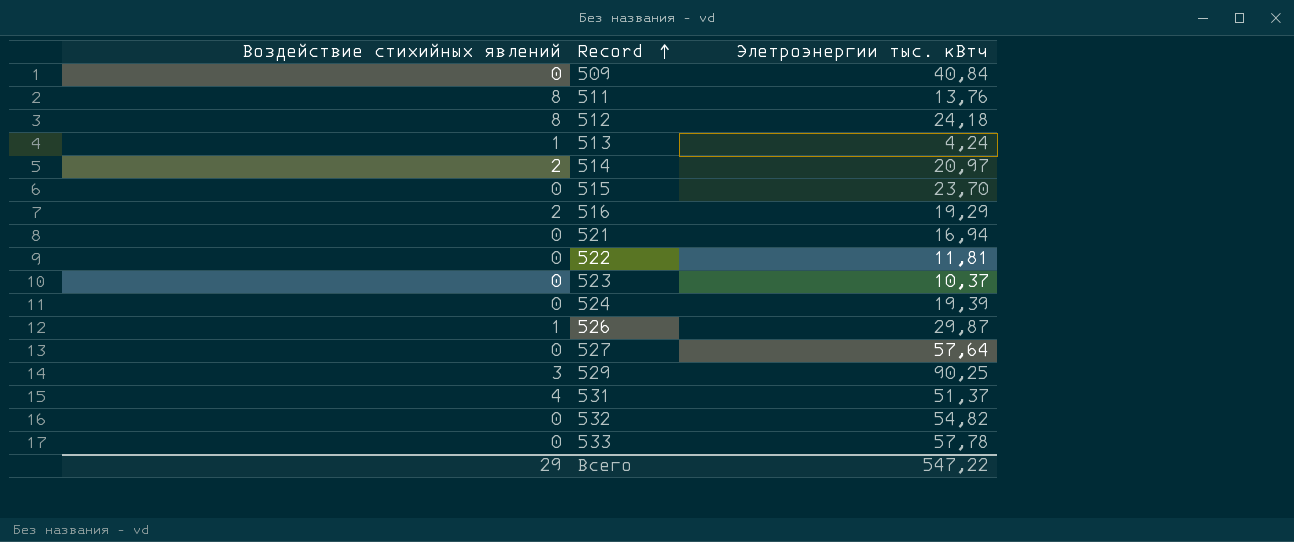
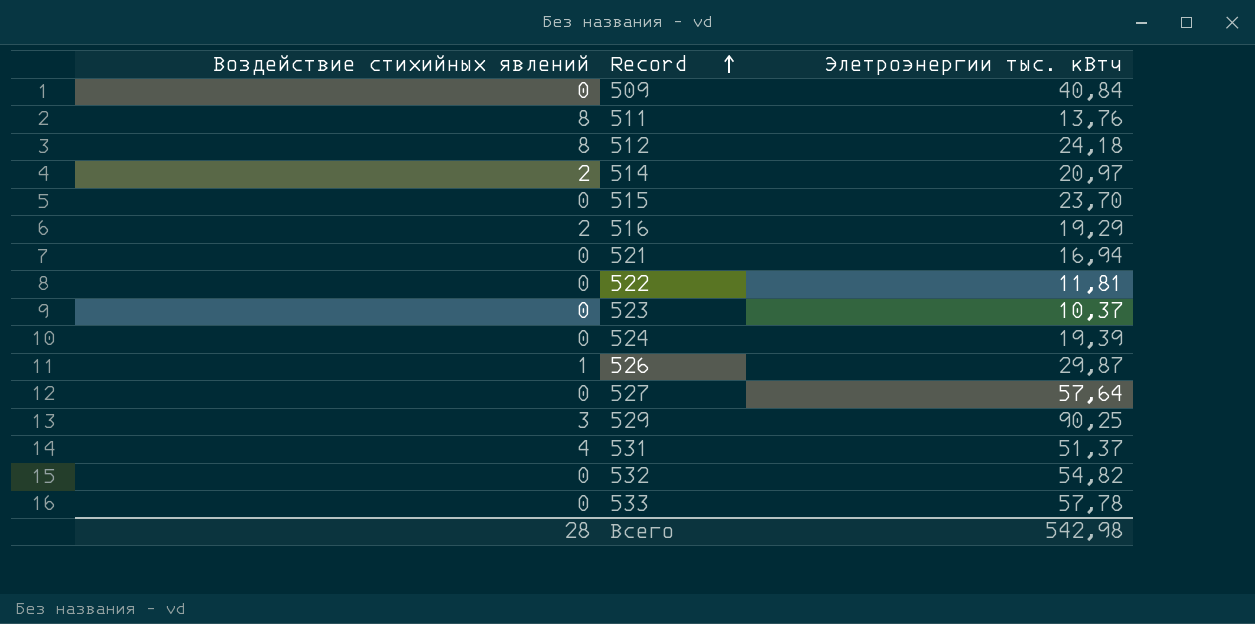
row 513: 1 | 4,24 -> none
Всего | Воздействие стихийных явлений: 29 -> 28
Всего | Элетроэнергии тыс. кВтч: 547,22 -> 542,98

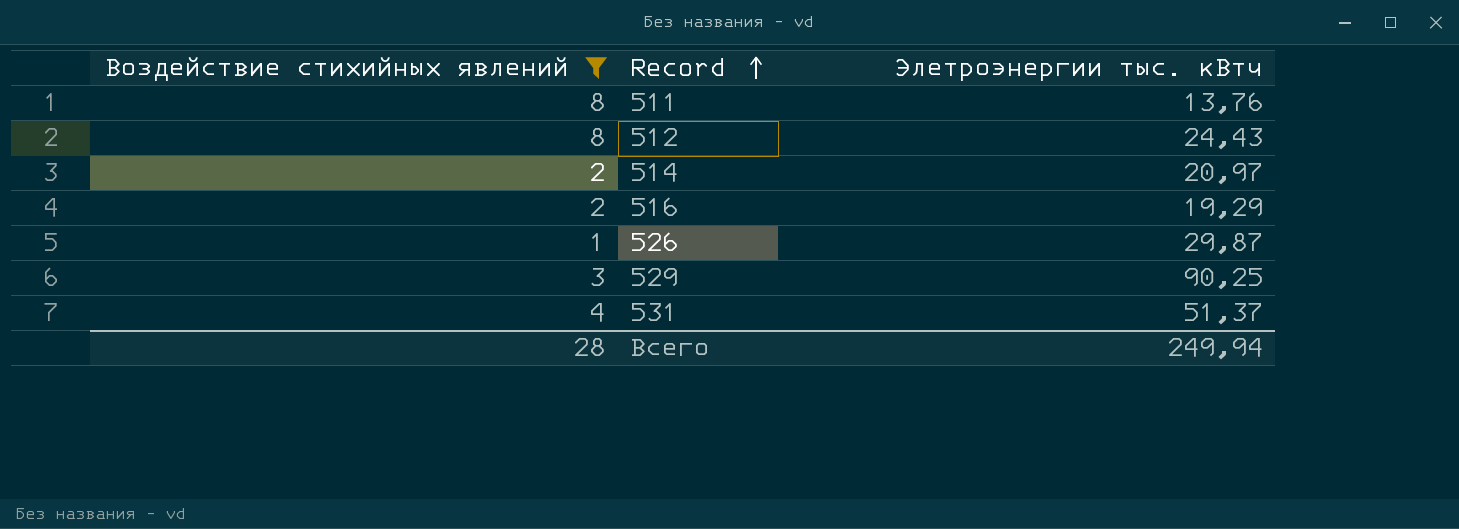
filter: none -> Воздействие стихийных явлений != 0
512 | Элетроэнергии тыс. кВтч: 24,18 -> 24,43
Всего | Элетроэнергии тыс. кВтч: 542,98 -> 249,94

